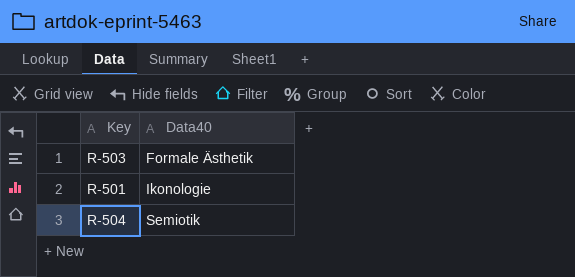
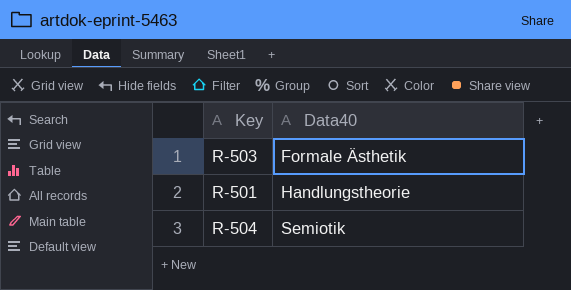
R-501 | Data40: Ikonologie -> Handlungstheorie

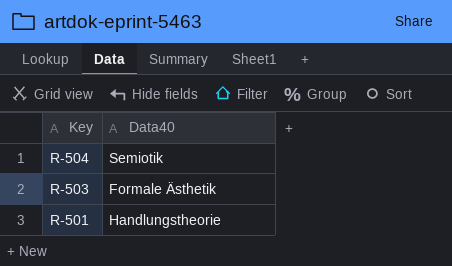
row order: Data40 ascending -> Key descending

